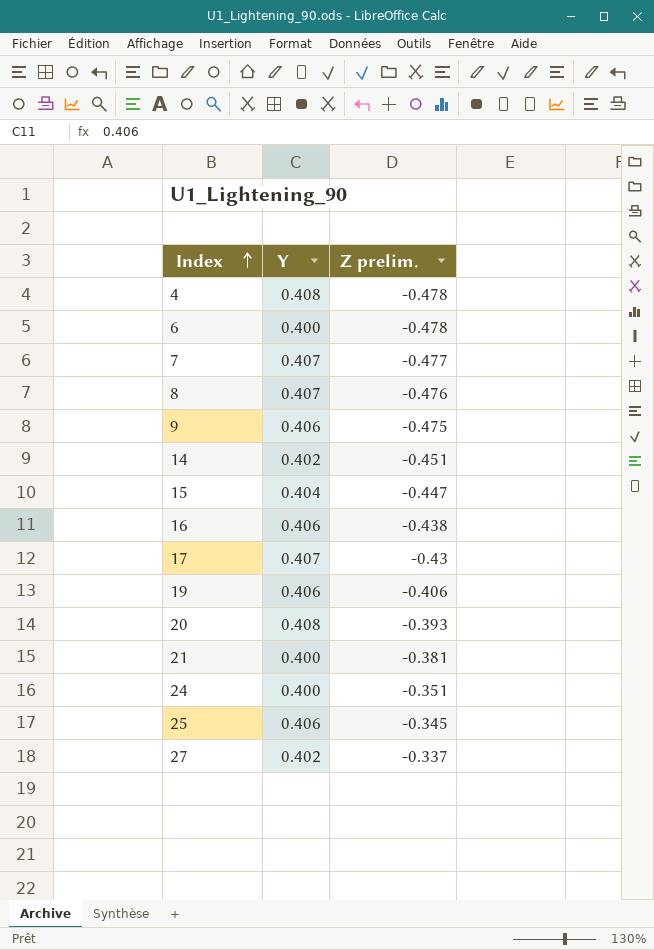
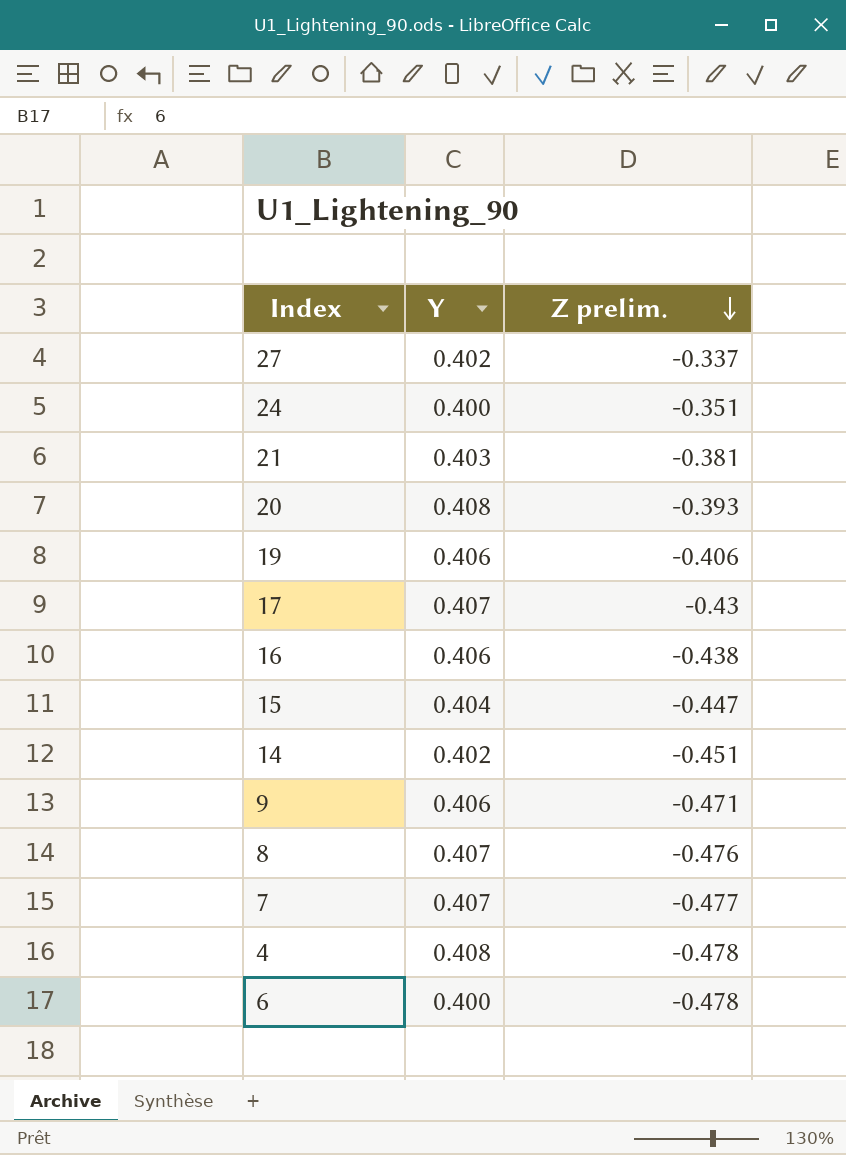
row order: Index ascending -> Z prelim. descending
row 25: 0.406 | -0.345 -> none
21 | Y: 0.400 -> 0.403
9 | Z prelim.: -0.475 -> -0.471

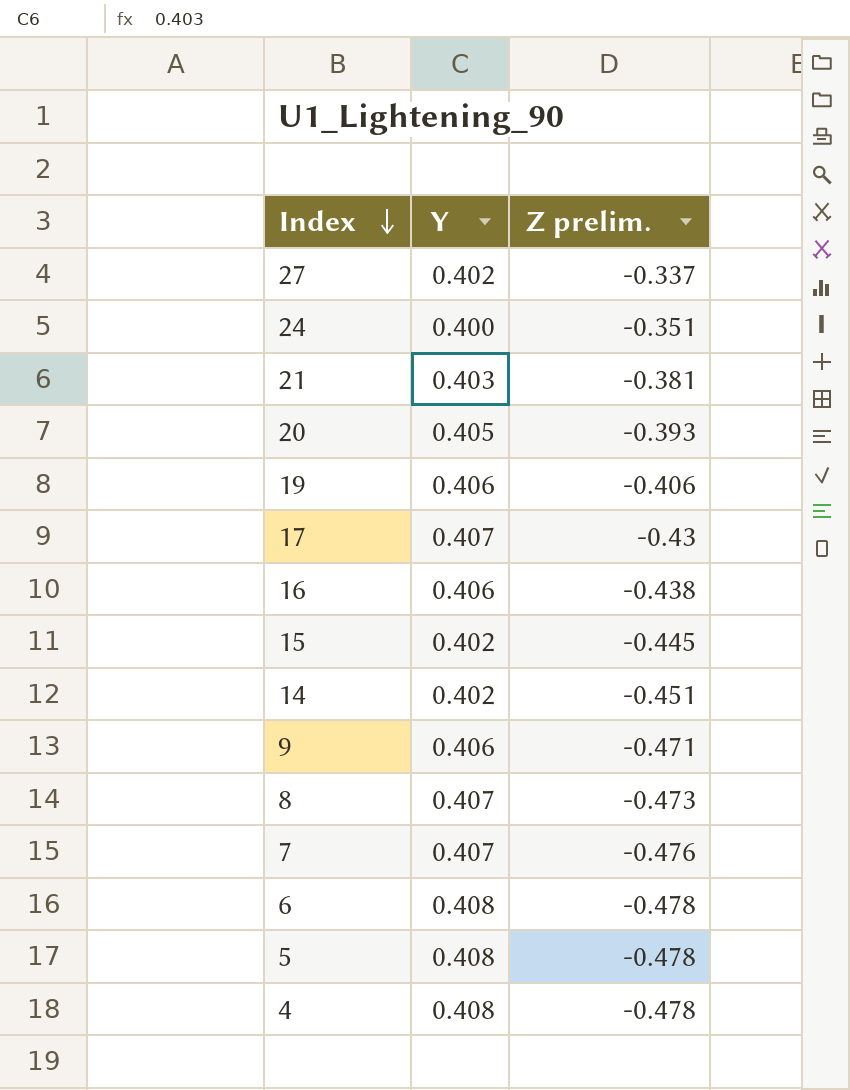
row order: Z prelim. descending -> Index descending
20 | Y: 0.408 -> 0.405
15 | Y: 0.404 -> 0.402
15 | Z prelim.: -0.447 -> -0.445
8 | Z prelim.: -0.476 -> -0.473
7 | Z prelim.: -0.477 -> -0.476
6 | Y: 0.400 -> 0.408
row 5: none -> 0.408 | -0.478

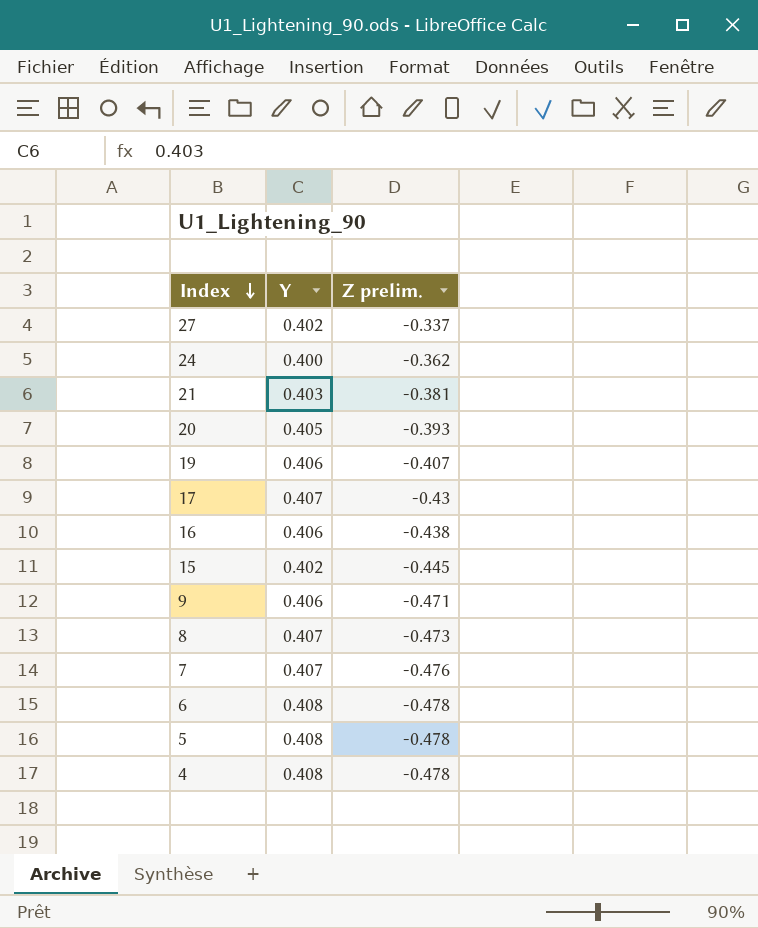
row 14: 0.402 | -0.451 -> none
24 | Z prelim.: -0.351 -> -0.362
19 | Z prelim.: -0.406 -> -0.407

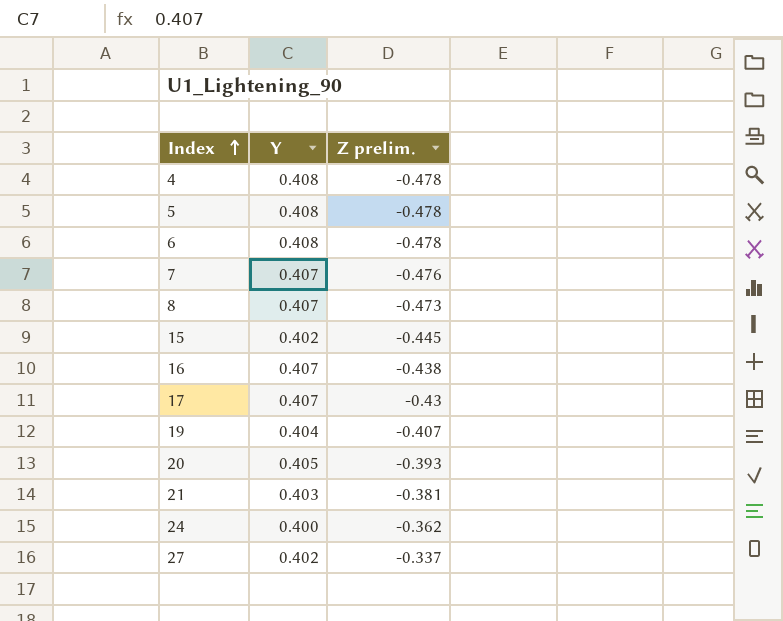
row order: Index descending -> Index ascending
row 9: 0.406 | -0.471 -> none
16 | Y: 0.406 -> 0.407
19 | Y: 0.406 -> 0.404

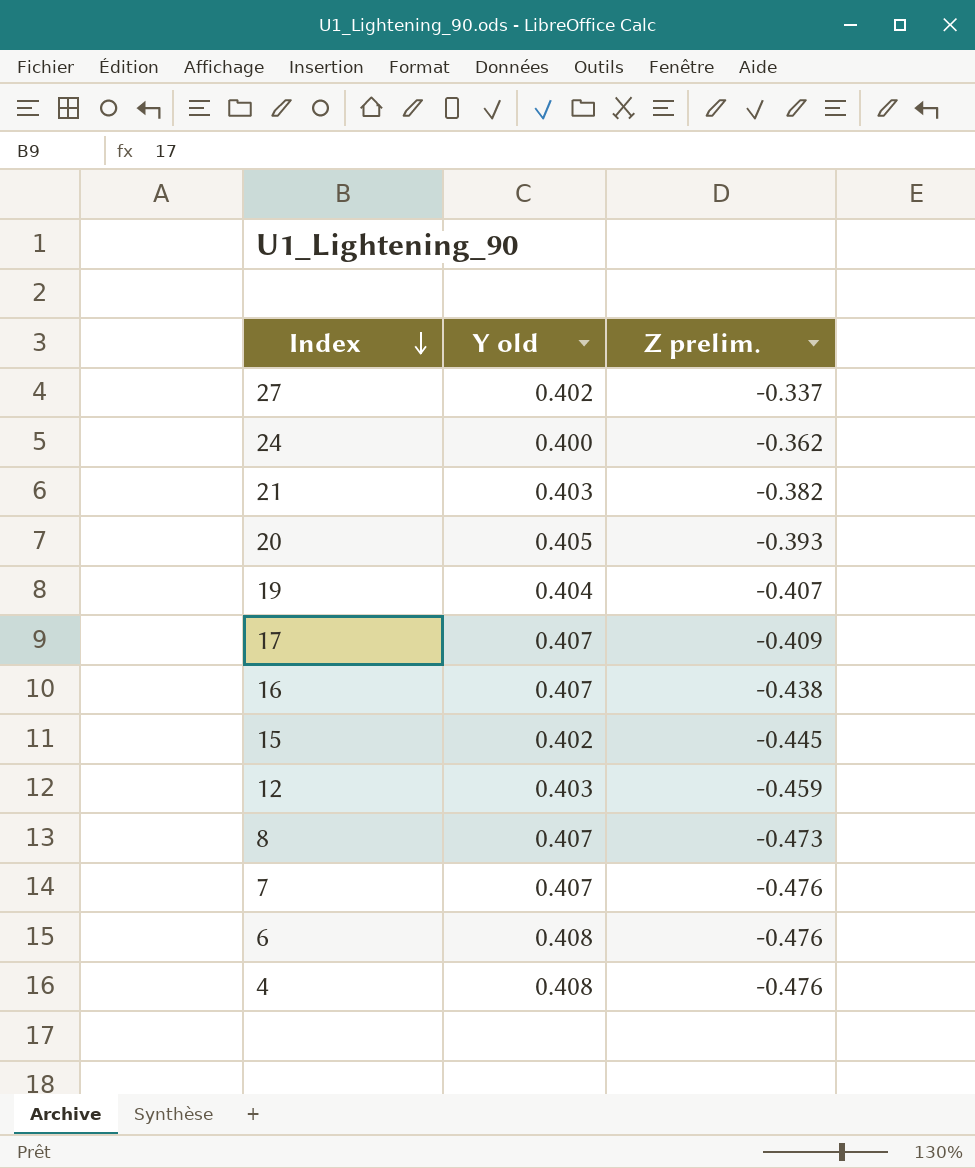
row order: Index ascending -> Index descending
column name: Y -> Y old
row 5: 0.408 | -0.478 -> none
21 | Z prelim.: -0.381 -> -0.382
17 | Z prelim.: -0.43 -> -0.409
row 12: none -> 0.403 | -0.459
6 | Z prelim.: -0.478 -> -0.476
4 | Z prelim.: -0.478 -> -0.476

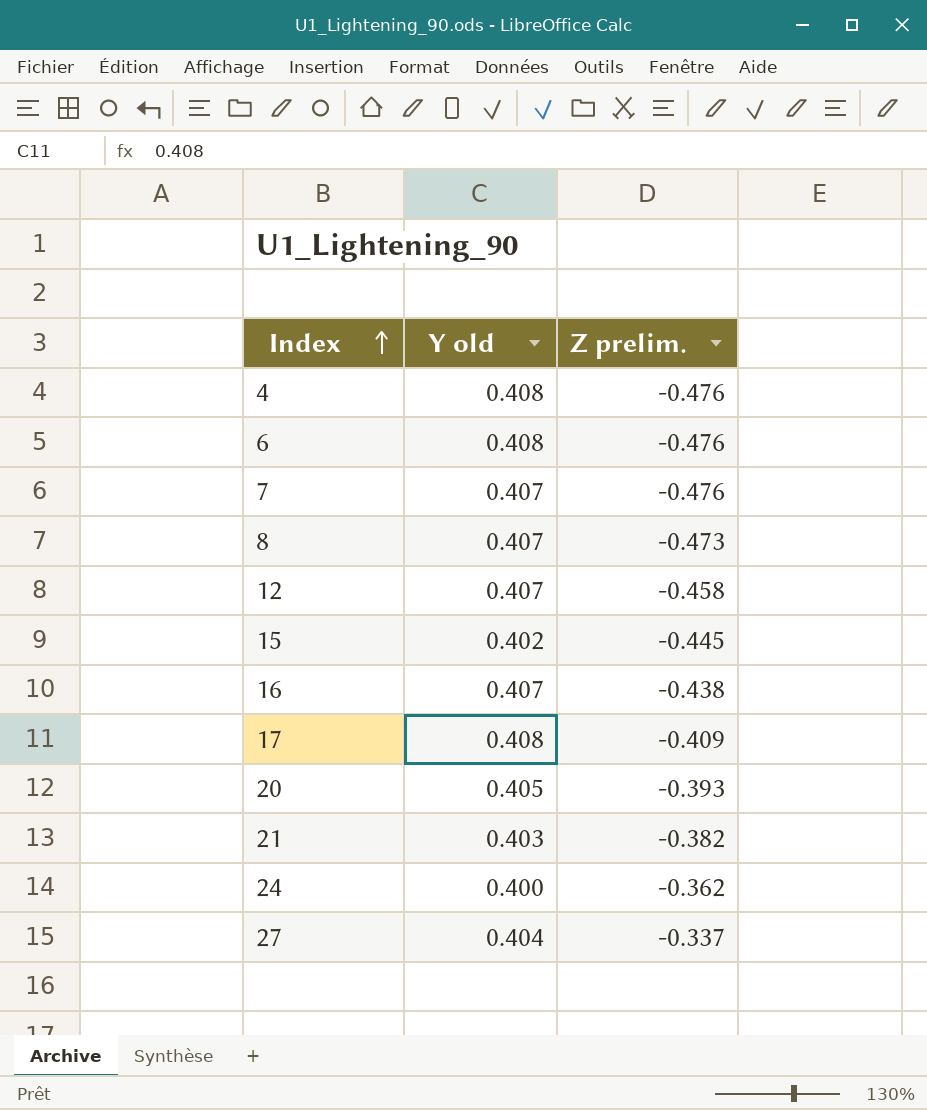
row order: Index descending -> Index ascending
row 19: 0.404 | -0.407 -> none
12 | Y old: 0.403 -> 0.407
12 | Z prelim.: -0.459 -> -0.458
17 | Y old: 0.407 -> 0.408
27 | Y old: 0.402 -> 0.404

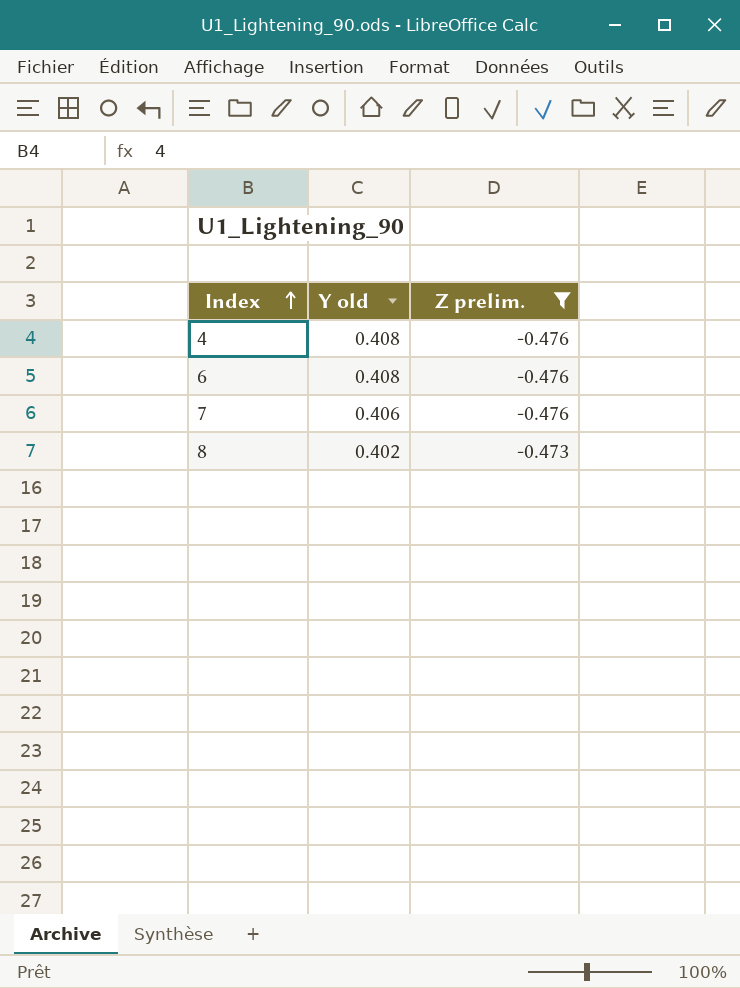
filter: none -> Z prelim. <= -0.473
7 | Y old: 0.407 -> 0.406
8 | Y old: 0.407 -> 0.402

